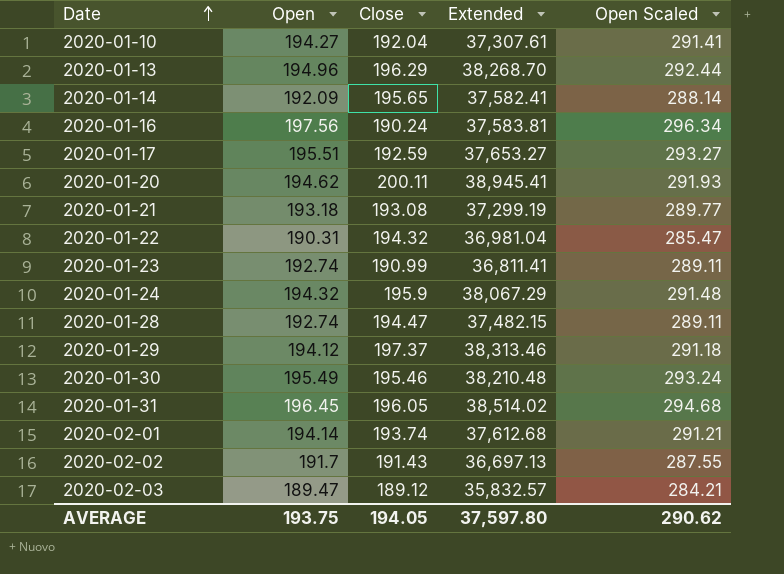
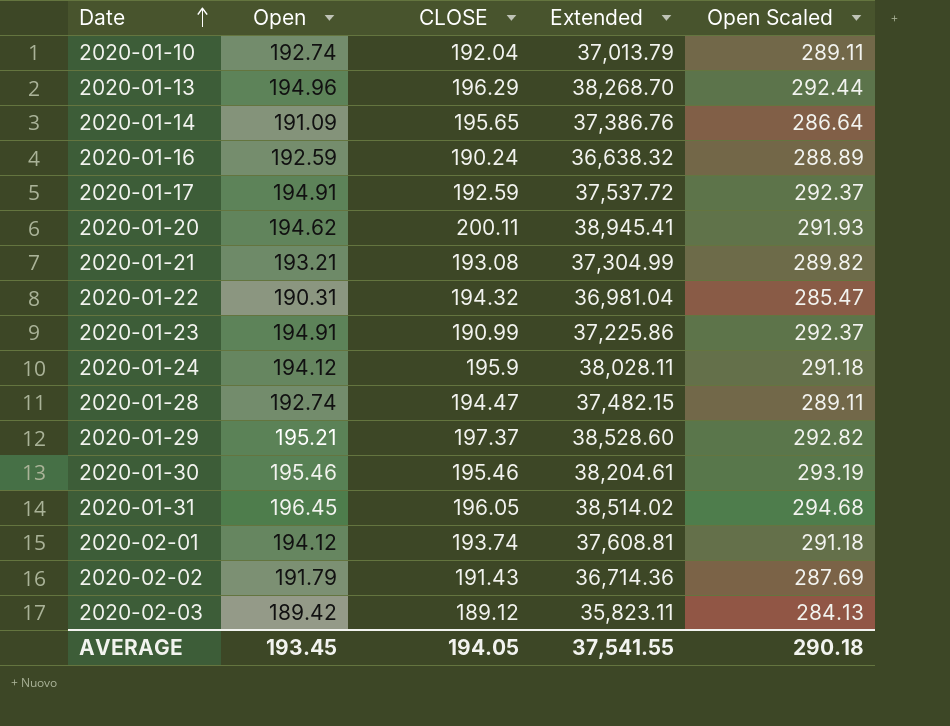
column name: Close -> CLOSE
2020-01-10 | Open: 194.27 -> 192.74
2020-01-10 | Extended: 37,307.61 -> 37,013.79
2020-01-10 | Open Scaled: 291.41 -> 289.11
2020-01-14 | Open: 192.09 -> 191.09
2020-01-14 | Extended: 37,582.41 -> 37,386.76
2020-01-14 | Open Scaled: 288.14 -> 286.64
2020-01-16 | Open: 197.56 -> 192.59
2020-01-16 | Extended: 37,583.81 -> 36,638.32
2020-01-16 | Open Scaled: 296.34 -> 288.89
2020-01-17 | Open: 195.51 -> 194.91
2020-01-17 | Extended: 37,653.27 -> 37,537.72
2020-01-17 | Open Scaled: 293.27 -> 292.37
2020-01-21 | Open: 193.18 -> 193.21
2020-01-21 | Extended: 37,299.19 -> 37,304.99
2020-01-21 | Open Scaled: 289.77 -> 289.82
2020-01-23 | Open: 192.74 -> 194.91
2020-01-23 | Extended: 36,811.41 -> 37,225.86
2020-01-23 | Open Scaled: 289.11 -> 292.37
2020-01-24 | Open: 194.32 -> 194.12
2020-01-24 | Extended: 38,067.29 -> 38,028.11
2020-01-24 | Open Scaled: 291.48 -> 291.18
2020-01-29 | Open: 194.12 -> 195.21
2020-01-29 | Extended: 38,313.46 -> 38,528.60
2020-01-29 | Open Scaled: 291.18 -> 292.82
2020-01-30 | Open: 195.49 -> 195.46
2020-01-30 | Extended: 38,210.48 -> 38,204.61
2020-01-30 | Open Scaled: 293.24 -> 293.19
2020-02-01 | Open: 194.14 -> 194.12
2020-02-01 | Extended: 37,612.68 -> 37,608.81
2020-02-01 | Open Scaled: 291.21 -> 291.18
2020-02-02 | Open: 191.7 -> 191.79
2020-02-02 | Extended: 36,697.13 -> 36,714.36
2020-02-02 | Open Scaled: 287.55 -> 287.69
2020-02-03 | Open: 189.47 -> 189.42
2020-02-03 | Extended: 35,832.57 -> 35,823.11
2020-02-03 | Open Scaled: 284.21 -> 284.13
AVERAGE | Open: 193.75 -> 193.45
AVERAGE | Extended: 37,597.80 -> 37,541.55
AVERAGE | Open Scaled: 290.62 -> 290.18

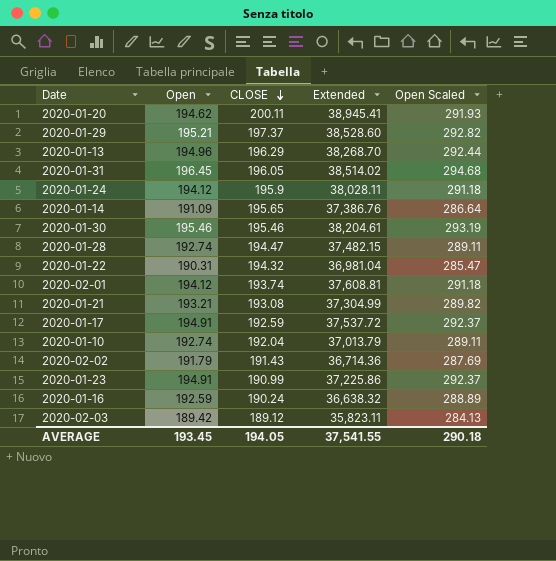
row order: Date ascending -> CLOSE descending

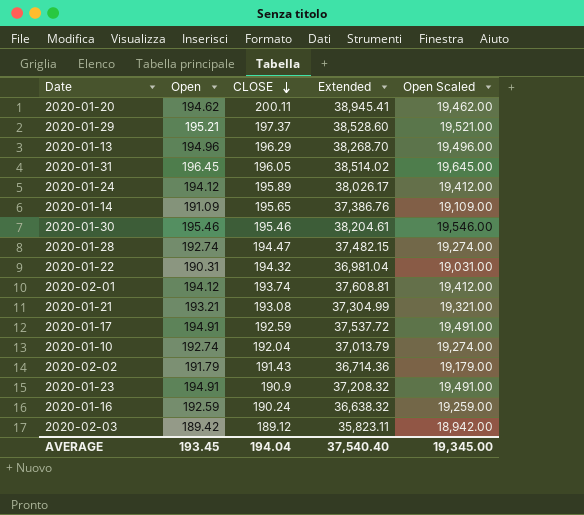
column Open Scaled | formula: [Open] * 1.5 -> [Open] * 100
2020-01-24 | CLOSE: 195.9 -> 195.89
2020-01-24 | Extended: 38,028.11 -> 38,026.17
2020-01-23 | CLOSE: 190.99 -> 190.9
2020-01-23 | Extended: 37,225.86 -> 37,208.32
AVERAGE | CLOSE: 194.05 -> 194.04
AVERAGE | Extended: 37,541.55 -> 37,540.40
AVERAGE | Open Scaled: 290.18 -> 19,345.00

